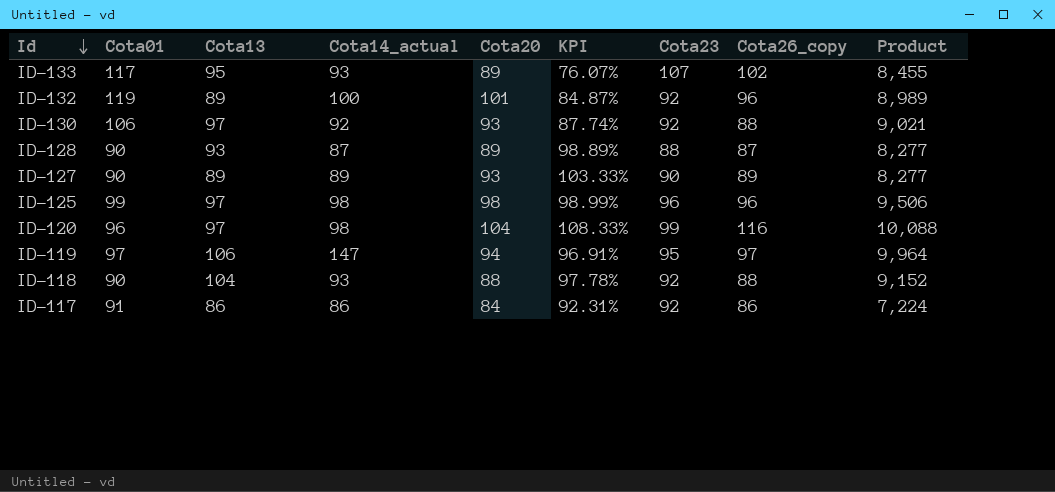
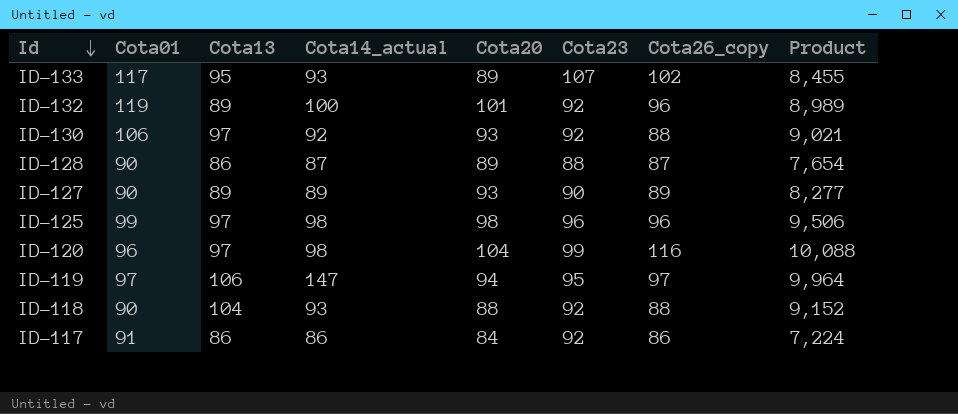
column KPI | formula: [Cota20] / [Cota01] -> none
ID-128 | Cota13: 93 -> 86
ID-128 | Product: 8,277 -> 7,654

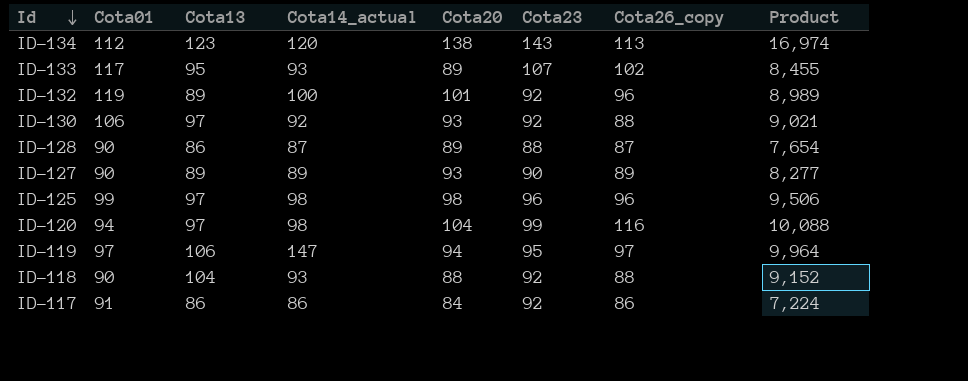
row ID-134: none -> 112 | 123 | 120 | 138 | 143 | 113 | 16,974
ID-120 | Cota01: 96 -> 94

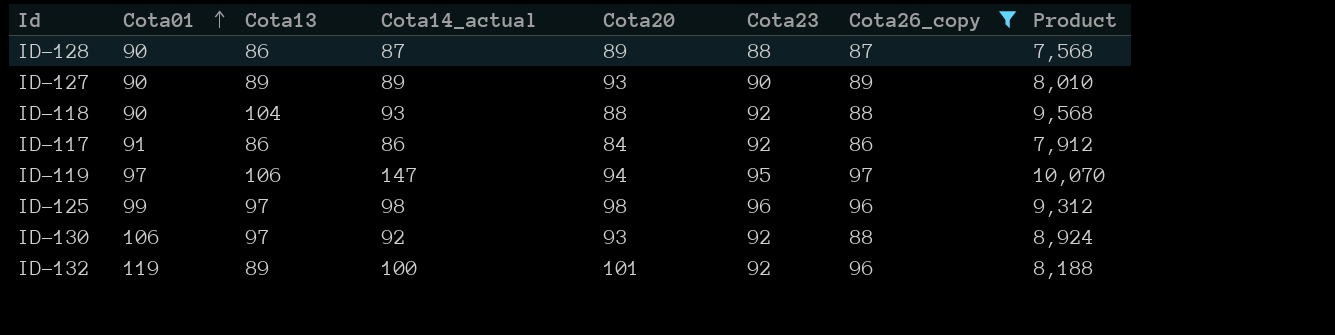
filter: none -> Cota26_copy <= 97
row order: Id descending -> Cota01 ascending
column Product | formula: [Cota13] * [Cota20] -> [Cota13] * [Cota23]

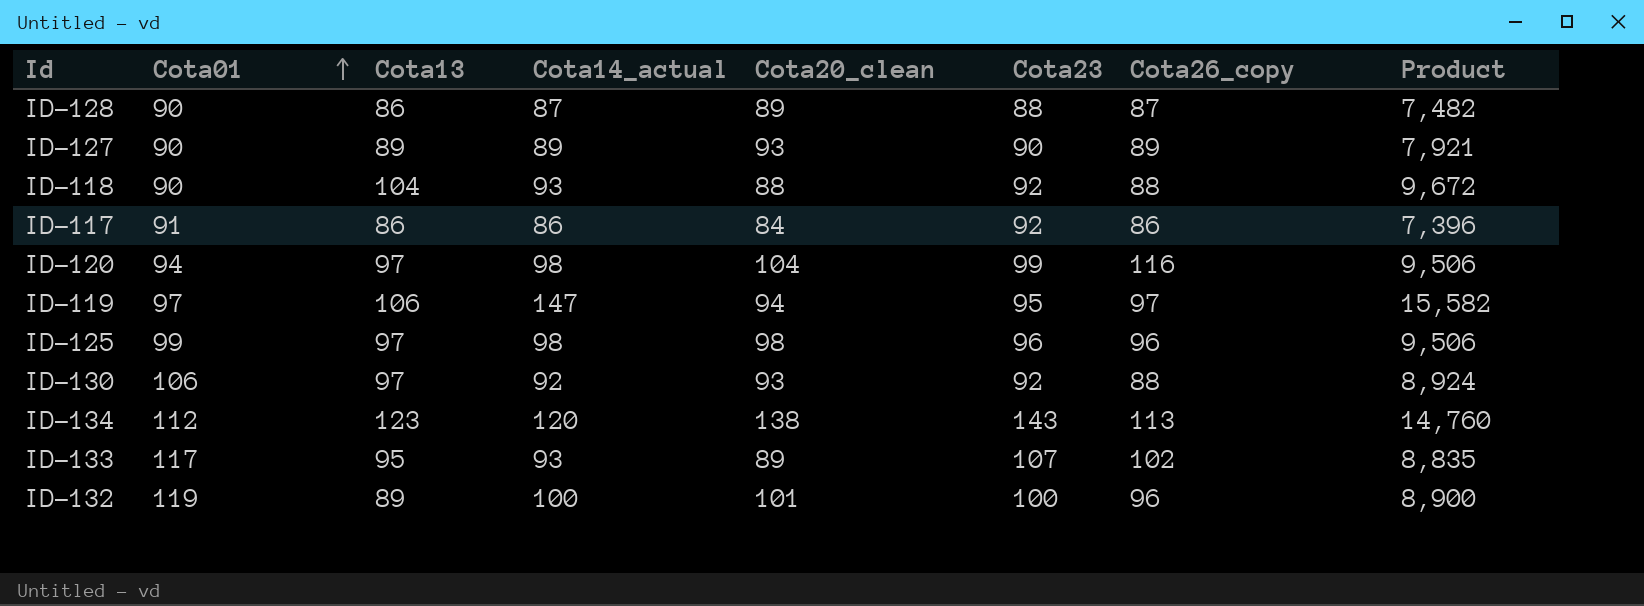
filter: Cota26_copy <= 97 -> none
column name: Cota20 -> Cota20_clean
column Product | formula: [Cota13] * [Cota23] -> [Cota13] * [Cota14_actual]
ID-132 | Cota23: 92 -> 100

